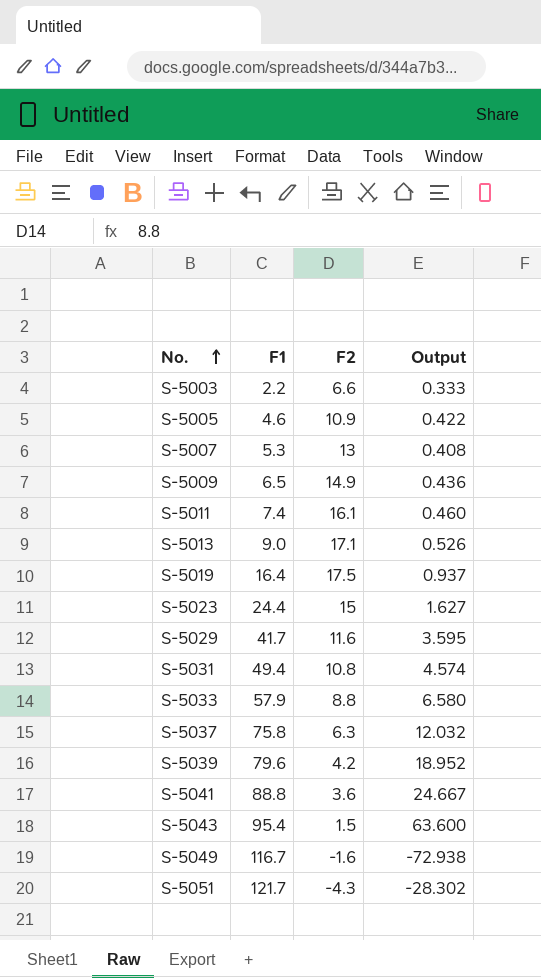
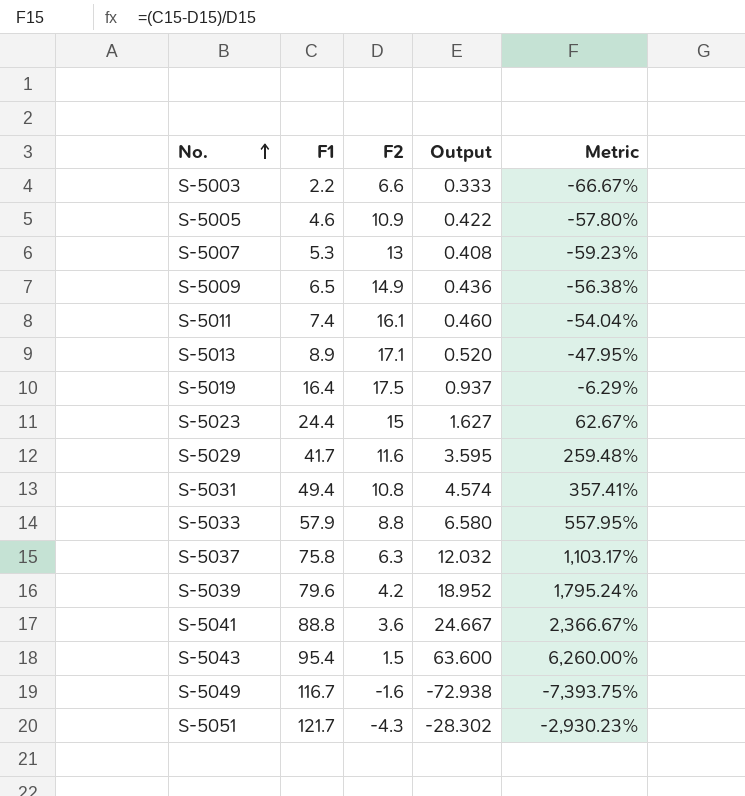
column Metric | formula: none -> ([F1] - [F2]) / [F2]
S-5013 | F1: 9.0 -> 8.9
S-5013 | Output: 0.526 -> 0.520

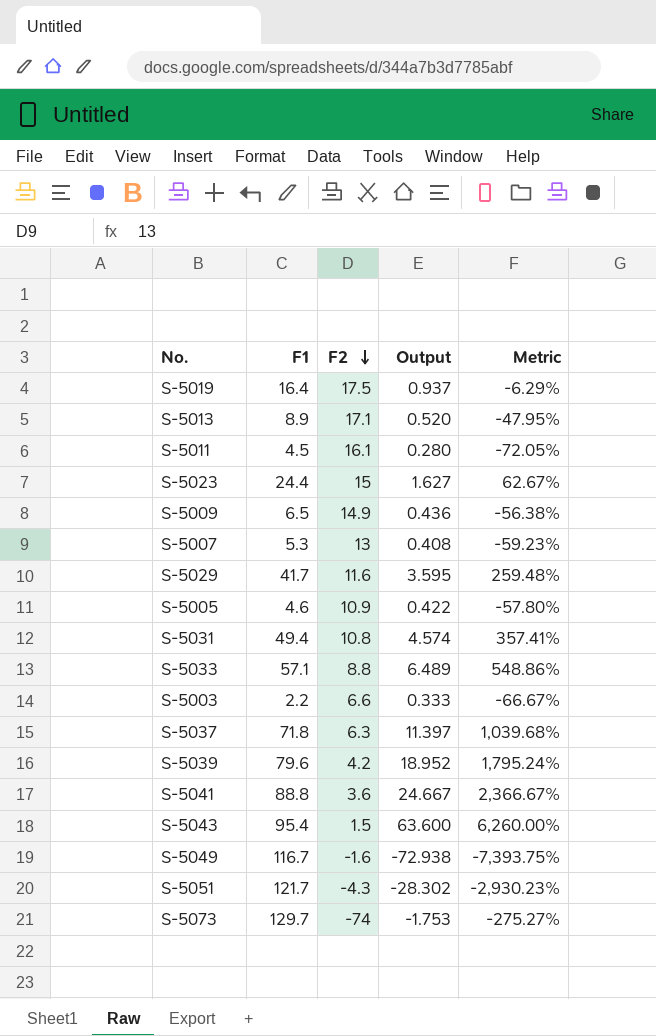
row order: No. ascending -> F2 descending
S-5011 | F1: 7.4 -> 4.5
S-5011 | Output: 0.460 -> 0.280
S-5011 | Metric: -54.04% -> -72.05%
S-5033 | F1: 57.9 -> 57.1
S-5033 | Output: 6.580 -> 6.489
S-5033 | Metric: 557.95% -> 548.86%
S-5037 | F1: 75.8 -> 71.8
S-5037 | Output: 12.032 -> 11.397
S-5037 | Metric: 1,103.17% -> 1,039.68%
row S-5073: none -> 129.7 | -74 | -1.753 | -275.27%

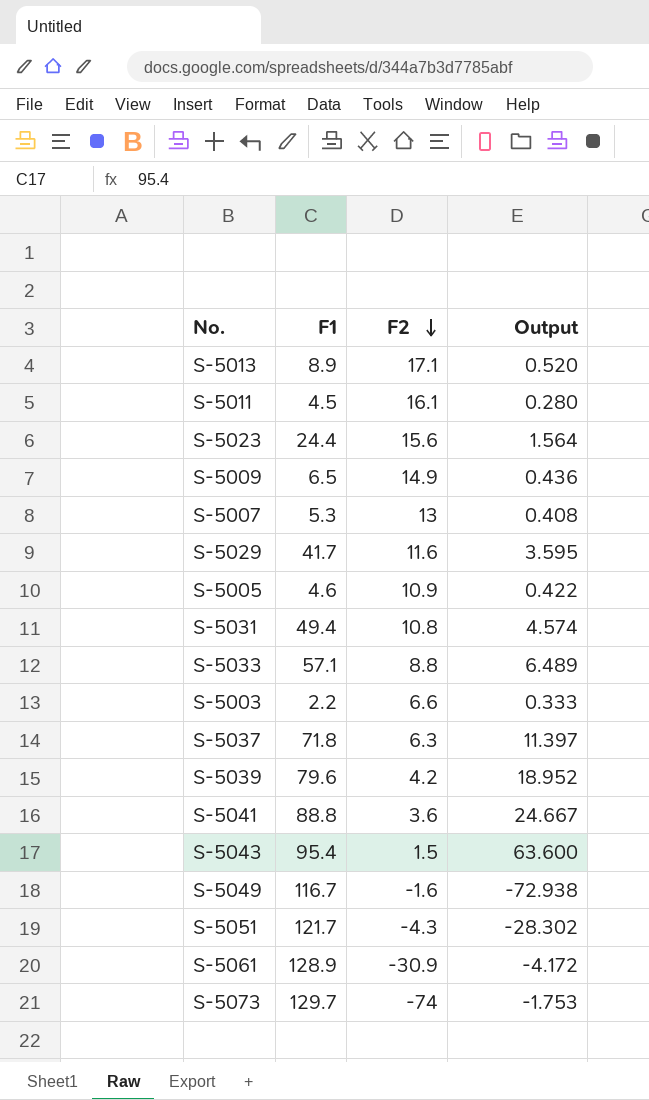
column Metric | formula: ([F1] - [F2]) / [F2] -> none
row S-5019: 16.4 | 17.5 | 0.937 | -6.29% -> none
S-5023 | F2: 15 -> 15.6
S-5023 | Output: 1.627 -> 1.564
row S-5061: none -> 128.9 | -30.9 | -4.172

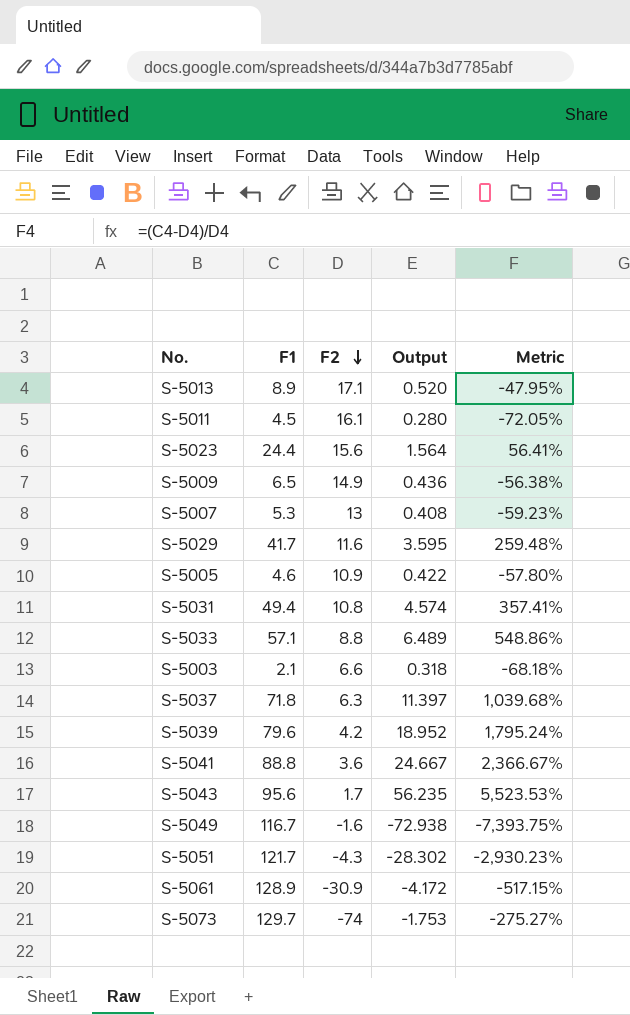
column Metric | formula: none -> ([F1] - [F2]) / [F2]
S-5003 | F1: 2.2 -> 2.1
S-5003 | Output: 0.333 -> 0.318
S-5043 | F1: 95.4 -> 95.6
S-5043 | F2: 1.5 -> 1.7
S-5043 | Output: 63.600 -> 56.235

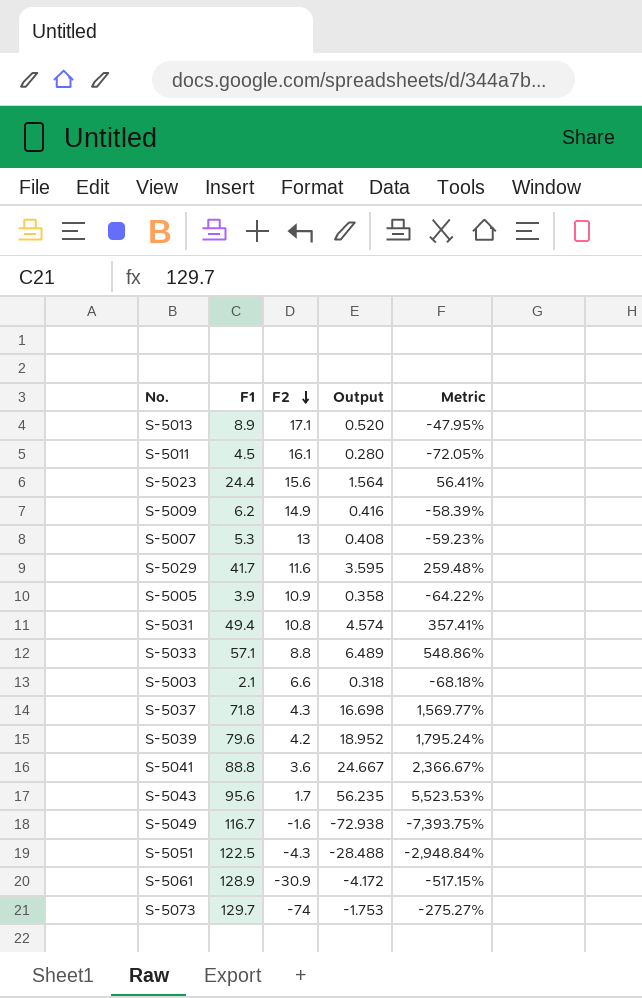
S-5009 | F1: 6.5 -> 6.2
S-5009 | Output: 0.436 -> 0.416
S-5009 | Metric: -56.38% -> -58.39%
S-5005 | F1: 4.6 -> 3.9
S-5005 | Output: 0.422 -> 0.358
S-5005 | Metric: -57.80% -> -64.22%
S-5037 | F2: 6.3 -> 4.3
S-5037 | Output: 11.397 -> 16.698
S-5037 | Metric: 1,039.68% -> 1,569.77%
S-5051 | F1: 121.7 -> 122.5
S-5051 | Output: -28.302 -> -28.488
S-5051 | Metric: -2,930.23% -> -2,948.84%

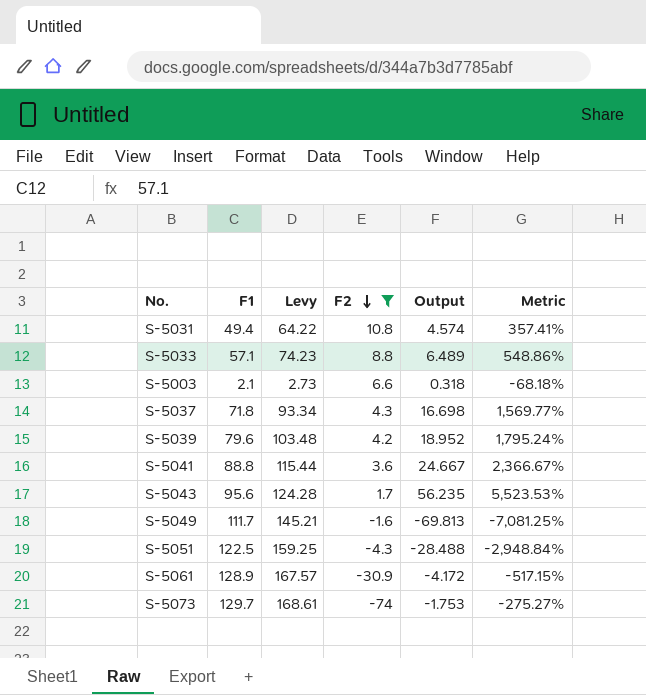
filter: none -> F2 <= 10.8
column Levy | formula: none -> [F1] * 1.3
S-5049 | F1: 116.7 -> 111.7
S-5049 | Output: -72.938 -> -69.813
S-5049 | Metric: -7,393.75% -> -7,081.25%

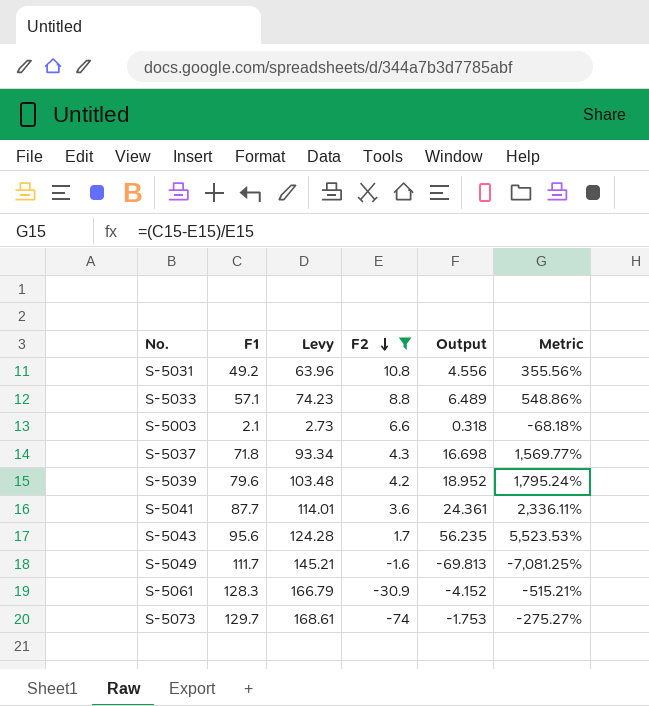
row S-5051: 122.5 | 159.25 | -4.3 | -28.488 | -2,948.84% -> none
S-5031 | F1: 49.4 -> 49.2
S-5031 | Levy: 64.22 -> 63.96
S-5031 | Output: 4.574 -> 4.556
S-5031 | Metric: 357.41% -> 355.56%
S-5041 | F1: 88.8 -> 87.7
S-5041 | Levy: 115.44 -> 114.01
S-5041 | Output: 24.667 -> 24.361
S-5041 | Metric: 2,366.67% -> 2,336.11%
S-5061 | F1: 128.9 -> 128.3
S-5061 | Levy: 167.57 -> 166.79
S-5061 | Output: -4.172 -> -4.152
S-5061 | Metric: -517.15% -> -515.21%

